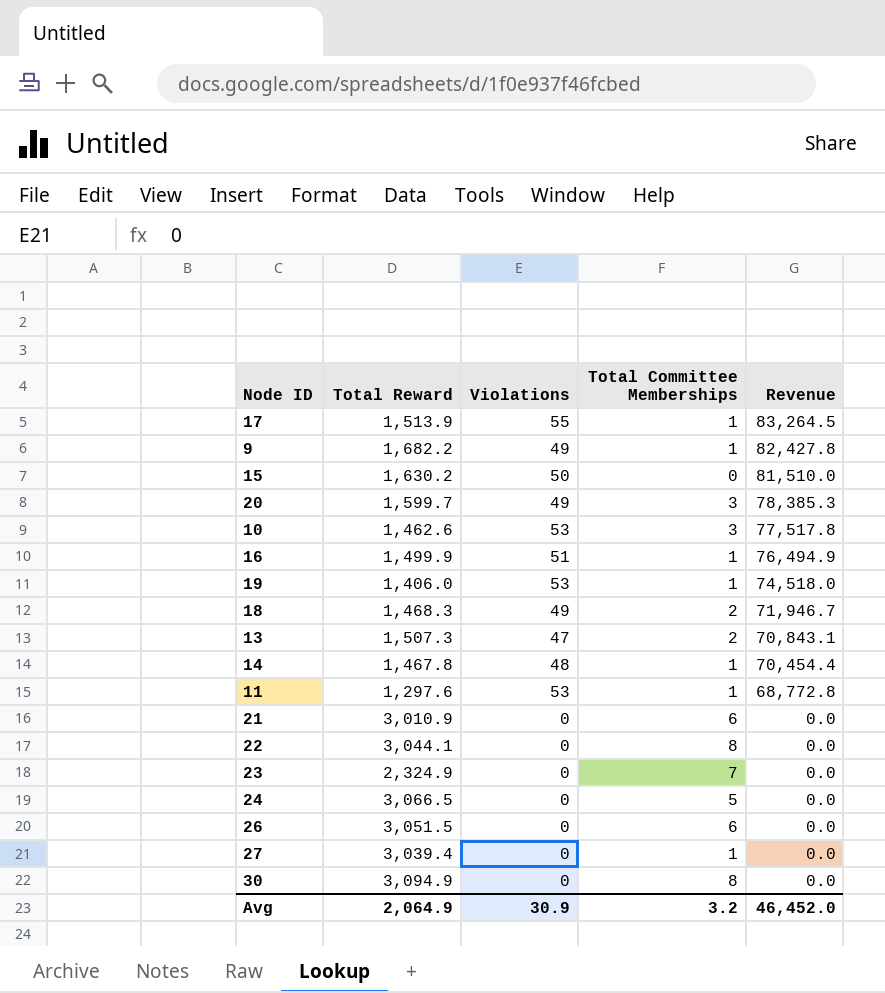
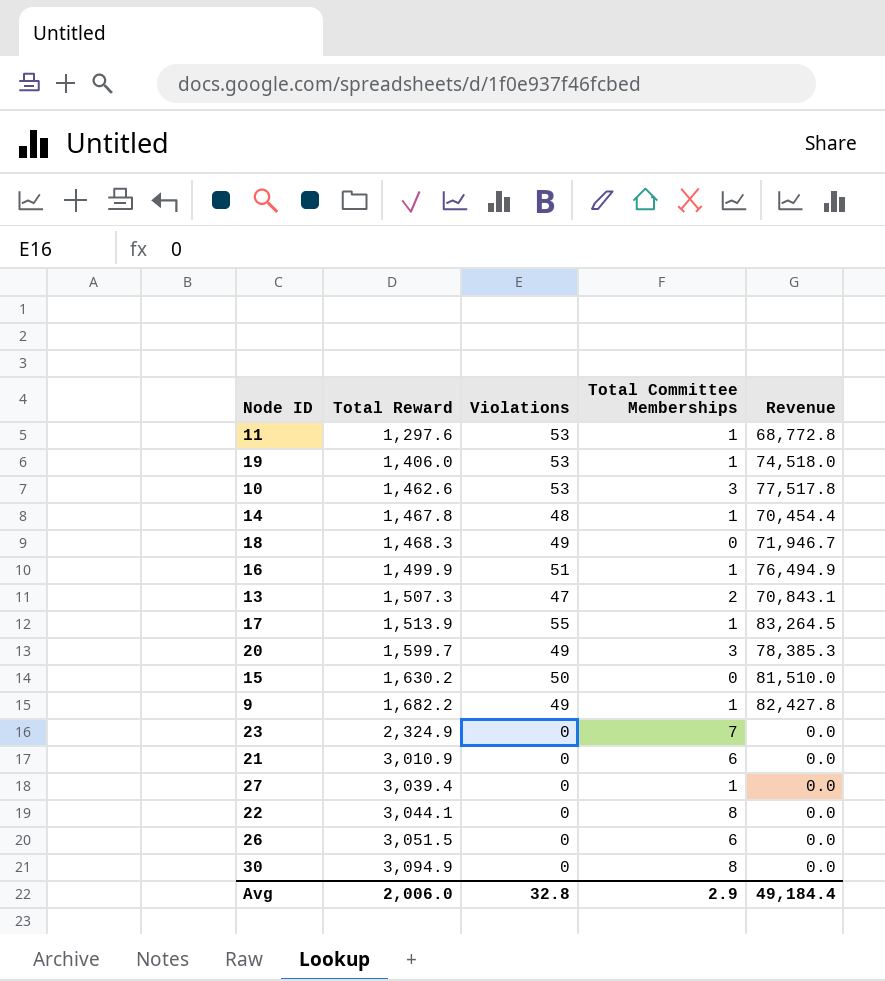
row order: Revenue descending -> Total Reward ascending
row 24: 3,066.5 | 0 | 5 | 0.0 -> none
18 | Total Committee Memberships: 2 -> 0
Avg | Total Reward: 2,064.9 -> 2,006.0
Avg | Violations: 30.9 -> 32.8
Avg | Total Committee Memberships: 3.2 -> 2.9
Avg | Revenue: 46,452.0 -> 49,184.4

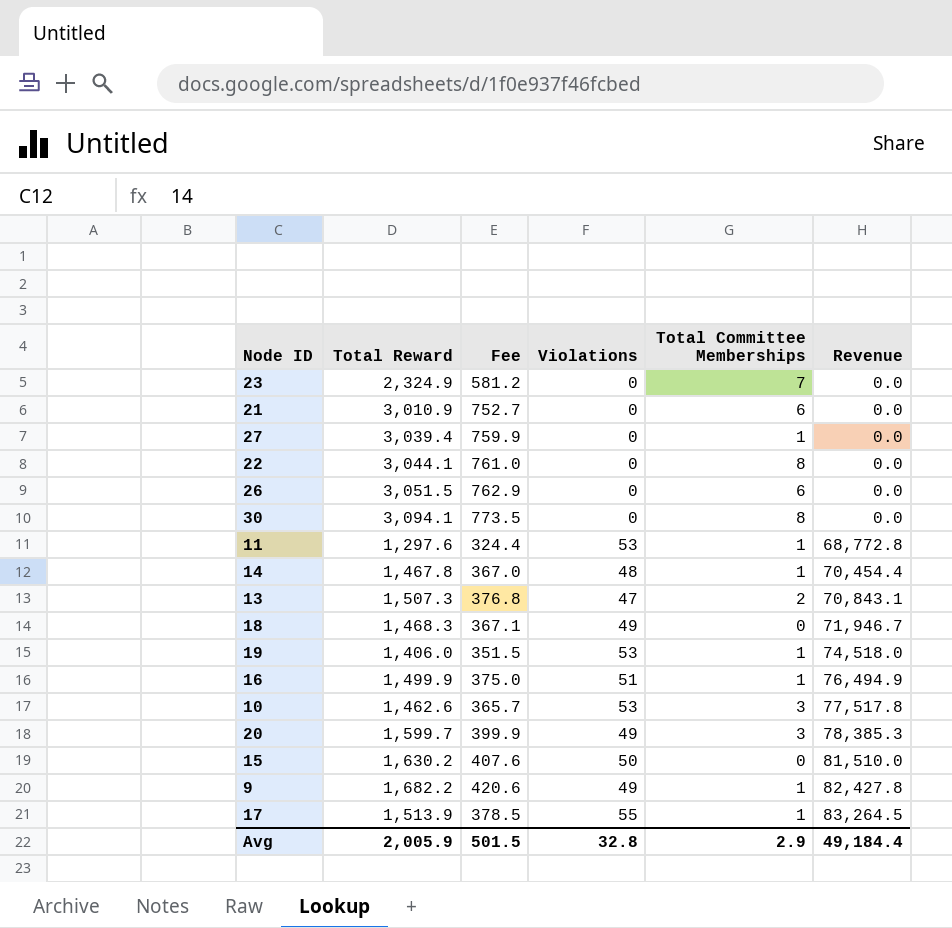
row order: Total Reward ascending -> Revenue ascending
column Fee | formula: none -> [Total Reward] * 0.25
30 | Total Reward: 3,094.9 -> 3,094.1
Avg | Total Reward: 2,006.0 -> 2,005.9

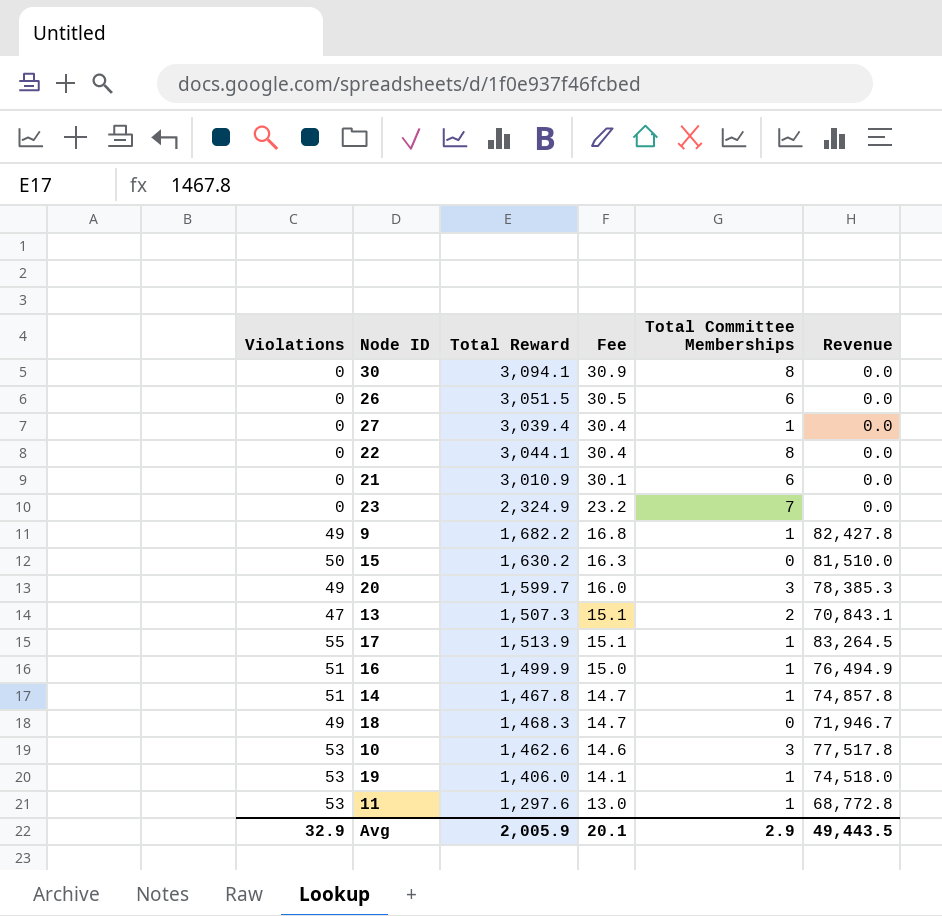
row order: Revenue ascending -> Fee descending
column Violations | position: 4 -> 1
column Fee | formula: [Total Reward] * 0.25 -> [Total Reward] * 0.01
14 | Violations: 48 -> 51
14 | Revenue: 70,454.4 -> 74,857.8
Avg | Violations: 32.8 -> 32.9
Avg | Fee: 501.5 -> 20.1
Avg | Revenue: 49,184.4 -> 49,443.5

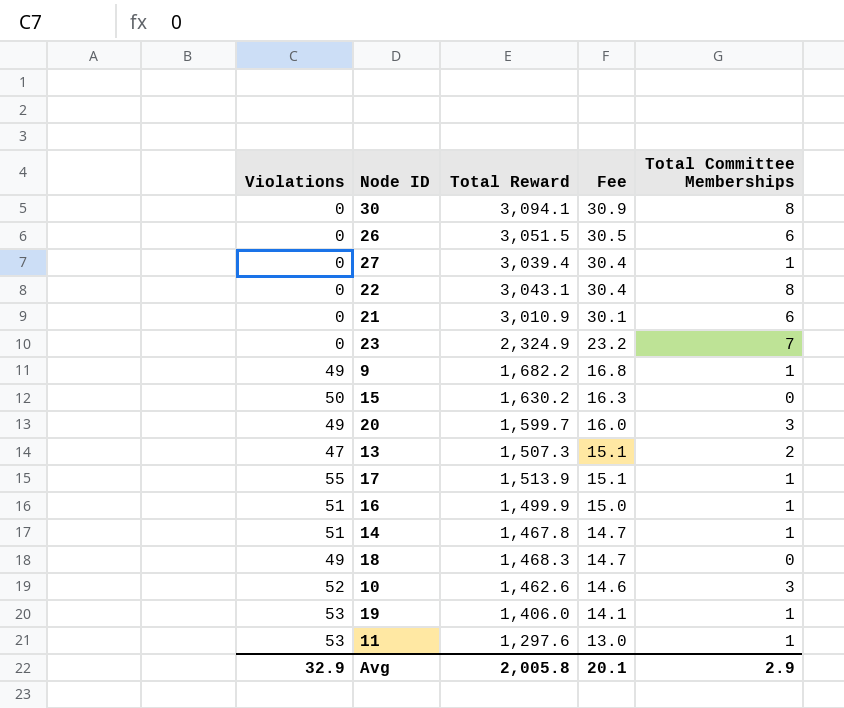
column Revenue | formula: [Violations] * [Total Reward] -> none
22 | Total Reward: 3,044.1 -> 3,043.1
10 | Violations: 53 -> 52
Avg | Total Reward: 2,005.9 -> 2,005.8

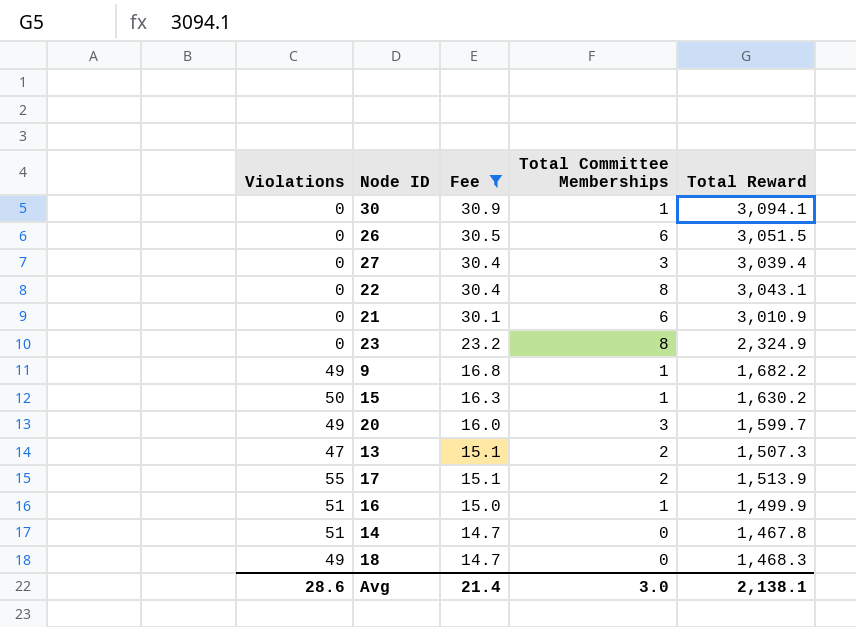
filter: none -> Fee >= 14.7
column Total Reward | position: 3 -> 5
30 | Total Committee Memberships: 8 -> 1
27 | Total Committee Memberships: 1 -> 3
23 | Total Committee Memberships: 7 -> 8
15 | Total Committee Memberships: 0 -> 1
17 | Total Committee Memberships: 1 -> 2
14 | Total Committee Memberships: 1 -> 0
Avg | Violations: 32.9 -> 28.6
Avg | Fee: 20.1 -> 21.4
Avg | Total Committee Memberships: 2.9 -> 3.0
Avg | Total Reward: 2,005.8 -> 2,138.1

